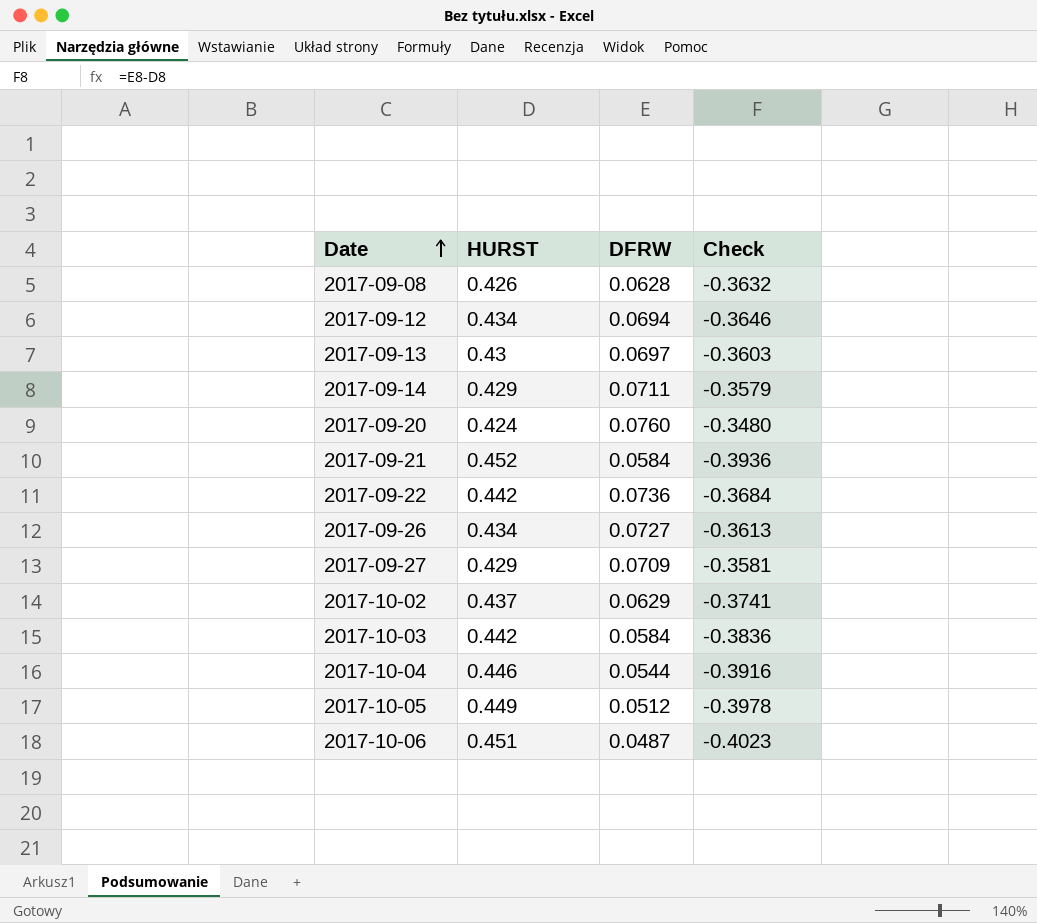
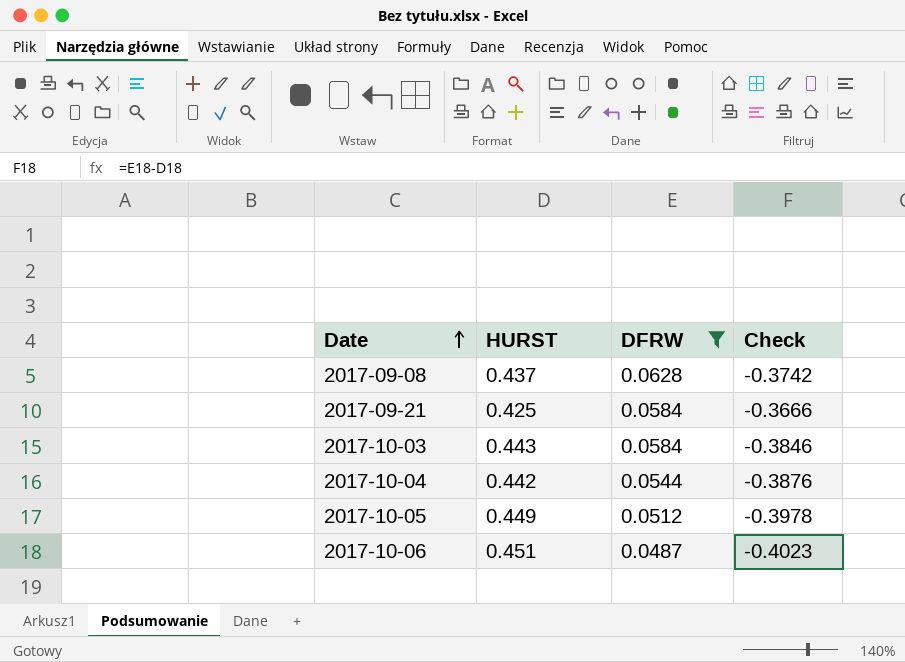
filter: none -> DFRW <= 0.0628
2017-09-08 | HURST: 0.426 -> 0.437
2017-09-08 | Check: -0.3632 -> -0.3742
2017-09-21 | HURST: 0.452 -> 0.425
2017-09-21 | Check: -0.3936 -> -0.3666
2017-10-03 | HURST: 0.442 -> 0.443
2017-10-03 | Check: -0.3836 -> -0.3846
2017-10-04 | HURST: 0.446 -> 0.442
2017-10-04 | Check: -0.3916 -> -0.3876

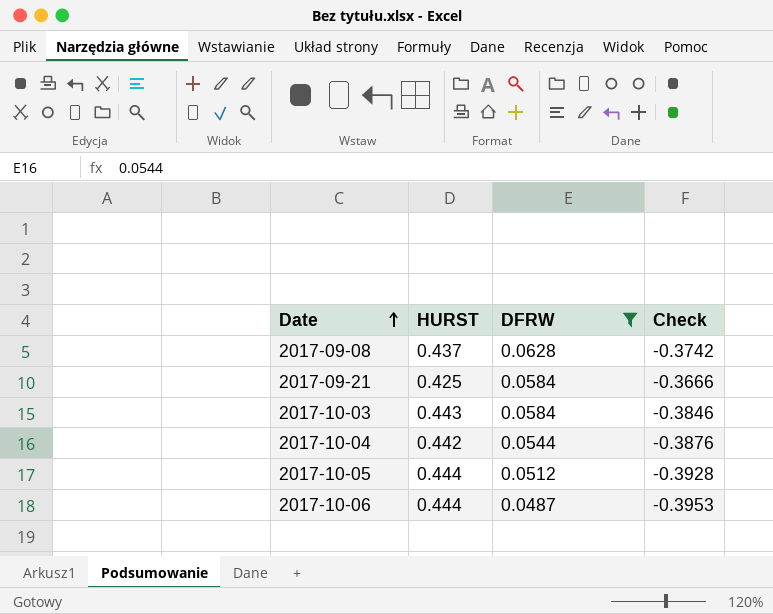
2017-10-05 | HURST: 0.449 -> 0.444
2017-10-05 | Check: -0.3978 -> -0.3928
2017-10-06 | HURST: 0.451 -> 0.444
2017-10-06 | Check: -0.4023 -> -0.3953

